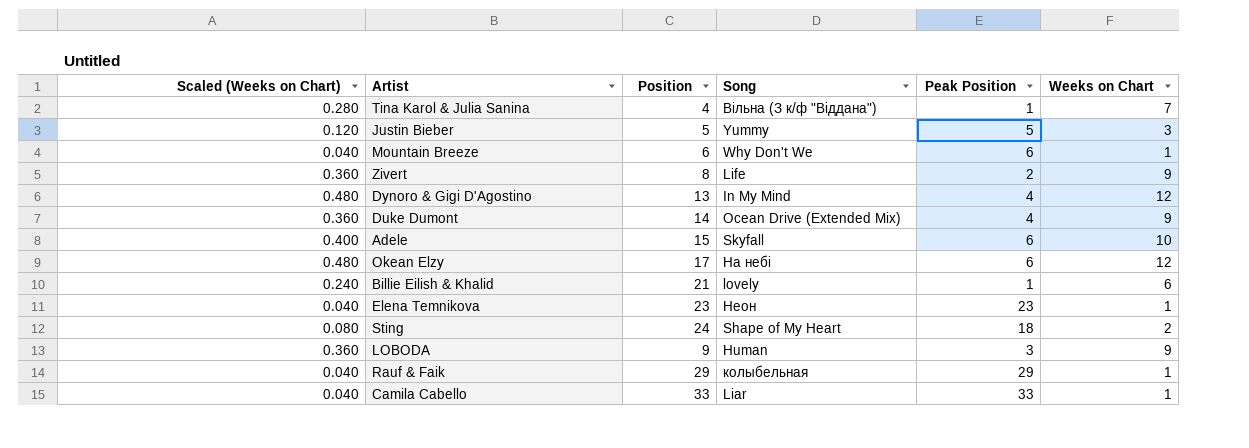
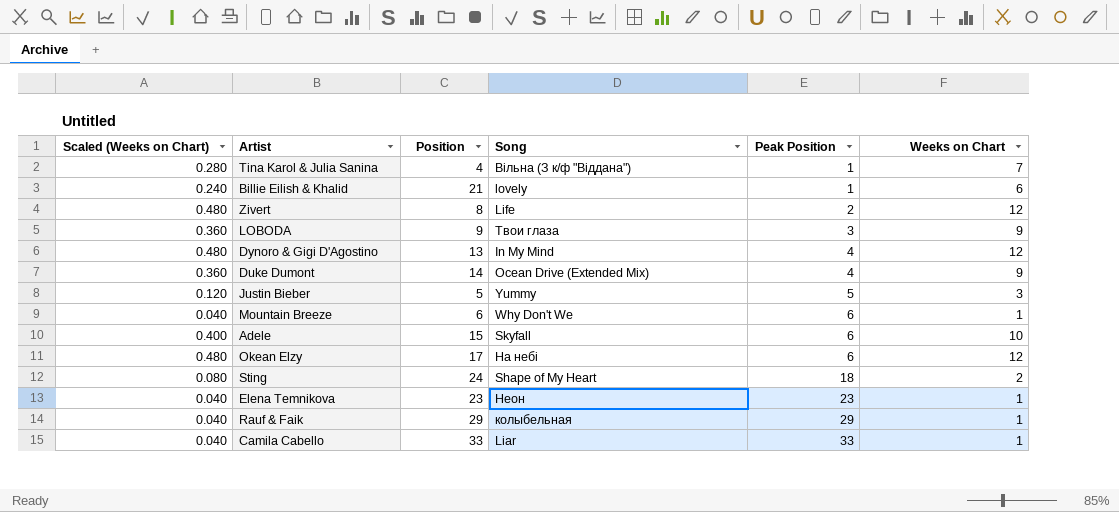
row order: none -> Peak Position ascending
Zivert | Scaled (Weeks on Chart): 0.360 -> 0.480
Zivert | Weeks on Chart: 9 -> 12
LOBODA | Song: Human -> Твои глаза

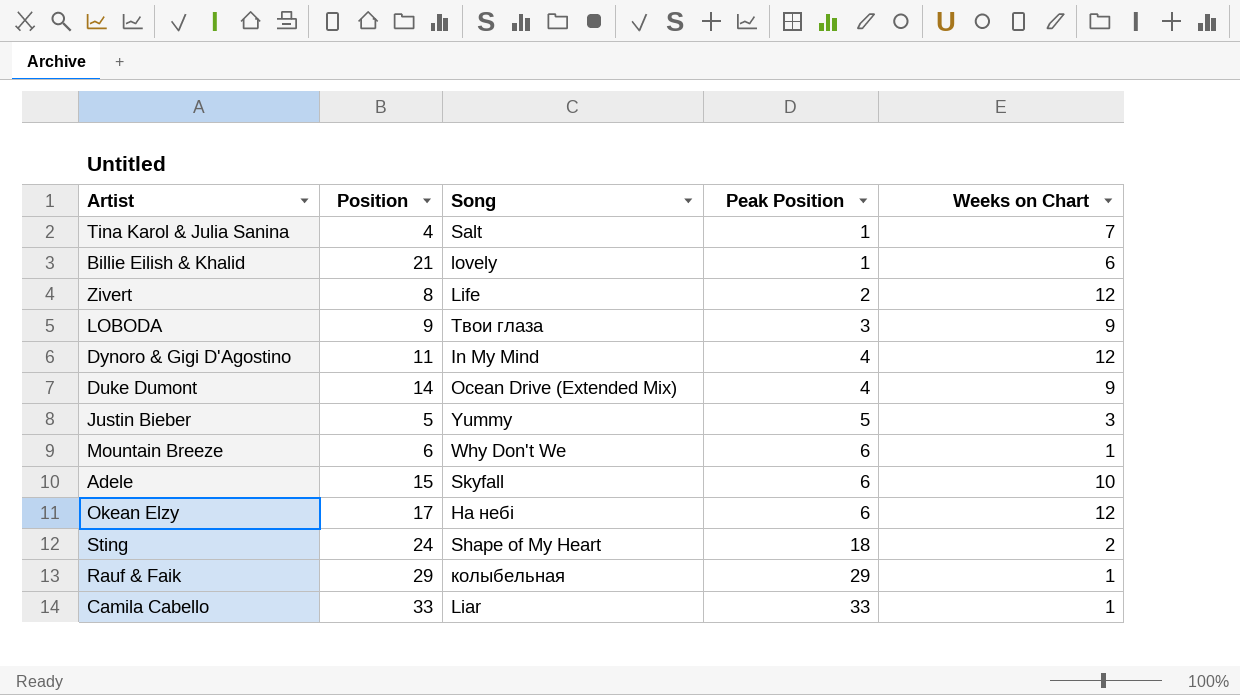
column Scaled (Weeks on Chart) | formula: [Weeks on Chart] * 0.04 -> none
row Elena Temnikova: 0.040 | 23 | Неон | 23 | 1 -> none
Tina Karol & Julia Sanina | Song: Вільна (З к/ф "Віддана") -> Salt
Dynoro & Gigi D'Agostino | Position: 13 -> 11

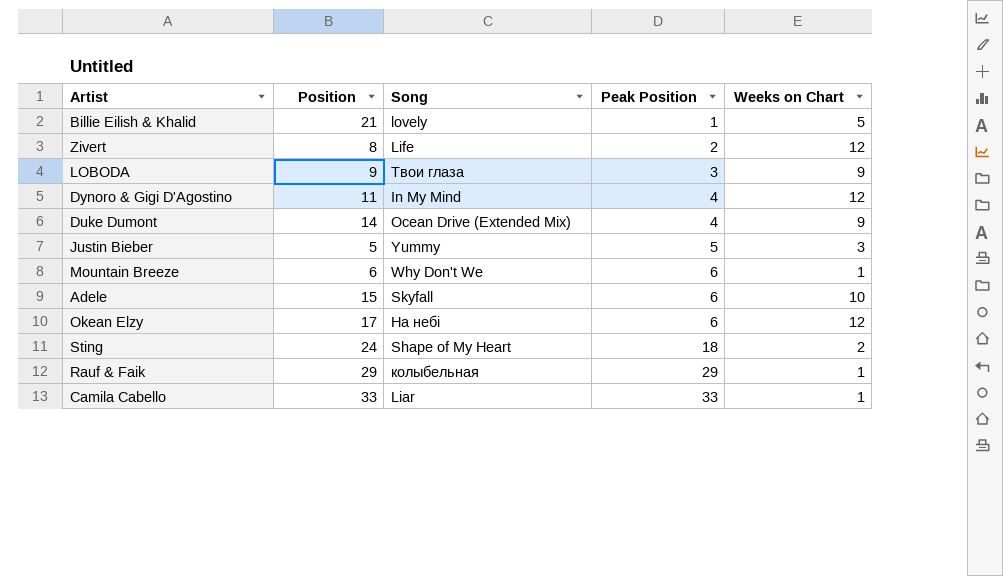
row Tina Karol & Julia Sanina: 4 | Salt | 1 | 7 -> none
Billie Eilish & Khalid | Weeks on Chart: 6 -> 5

